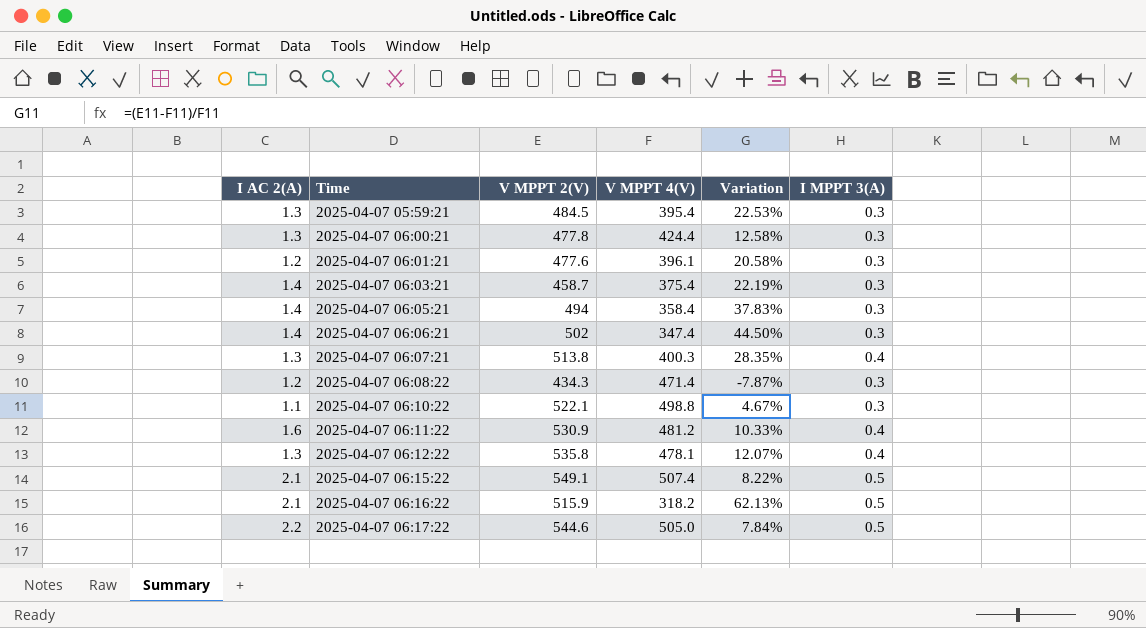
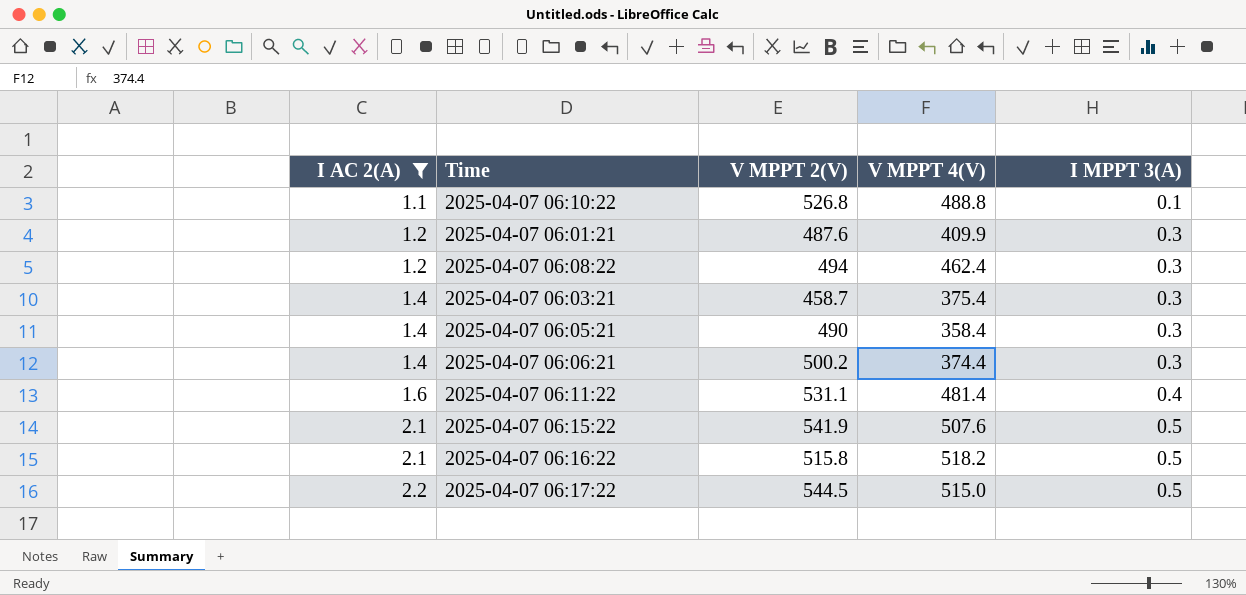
filter: none -> I AC 2(A) != 1.3
row order: Time ascending -> I AC 2(A) ascending
column Variation | formula: ([V MPPT 2(V)] - [V MPPT 4(V)]) / [V MPPT 4(V)] -> none
2025-04-07 06:10:22 | V MPPT 2(V): 522.1 -> 526.8
2025-04-07 06:10:22 | V MPPT 4(V): 498.8 -> 488.8
2025-04-07 06:10:22 | I MPPT 3(A): 0.3 -> 0.1
2025-04-07 06:01:21 | V MPPT 2(V): 477.6 -> 487.6
2025-04-07 06:01:21 | V MPPT 4(V): 396.1 -> 409.9
2025-04-07 06:08:22 | V MPPT 2(V): 434.3 -> 494
2025-04-07 06:08:22 | V MPPT 4(V): 471.4 -> 462.4
2025-04-07 06:05:21 | V MPPT 2(V): 494 -> 490
2025-04-07 06:06:21 | V MPPT 2(V): 502 -> 500.2
2025-04-07 06:06:21 | V MPPT 4(V): 347.4 -> 374.4
2025-04-07 06:11:22 | V MPPT 2(V): 530.9 -> 531.1
2025-04-07 06:11:22 | V MPPT 4(V): 481.2 -> 481.4
2025-04-07 06:15:22 | V MPPT 2(V): 549.1 -> 541.9
2025-04-07 06:15:22 | V MPPT 4(V): 507.4 -> 507.6
2025-04-07 06:16:22 | V MPPT 2(V): 515.9 -> 515.8
2025-04-07 06:16:22 | V MPPT 4(V): 318.2 -> 518.2
2025-04-07 06:17:22 | V MPPT 2(V): 544.6 -> 544.5
2025-04-07 06:17:22 | V MPPT 4(V): 505.0 -> 515.0

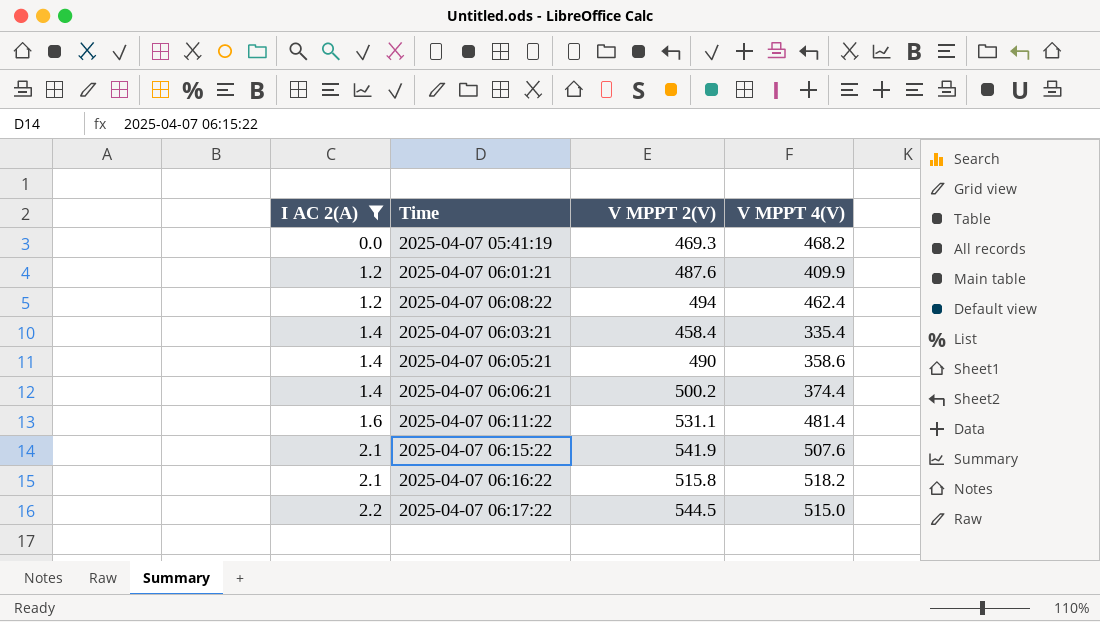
column I MPPT 3(A) | position: 5 -> none
row 2025-04-07 06:10:22: 1.1 | 526.8 | 488.8 | 0.1 -> none
row 2025-04-07 05:41:19: none -> 0.0 | 469.3 | 468.2
2025-04-07 06:03:21 | V MPPT 2(V): 458.7 -> 458.4
2025-04-07 06:03:21 | V MPPT 4(V): 375.4 -> 335.4
2025-04-07 06:05:21 | V MPPT 4(V): 358.4 -> 358.6

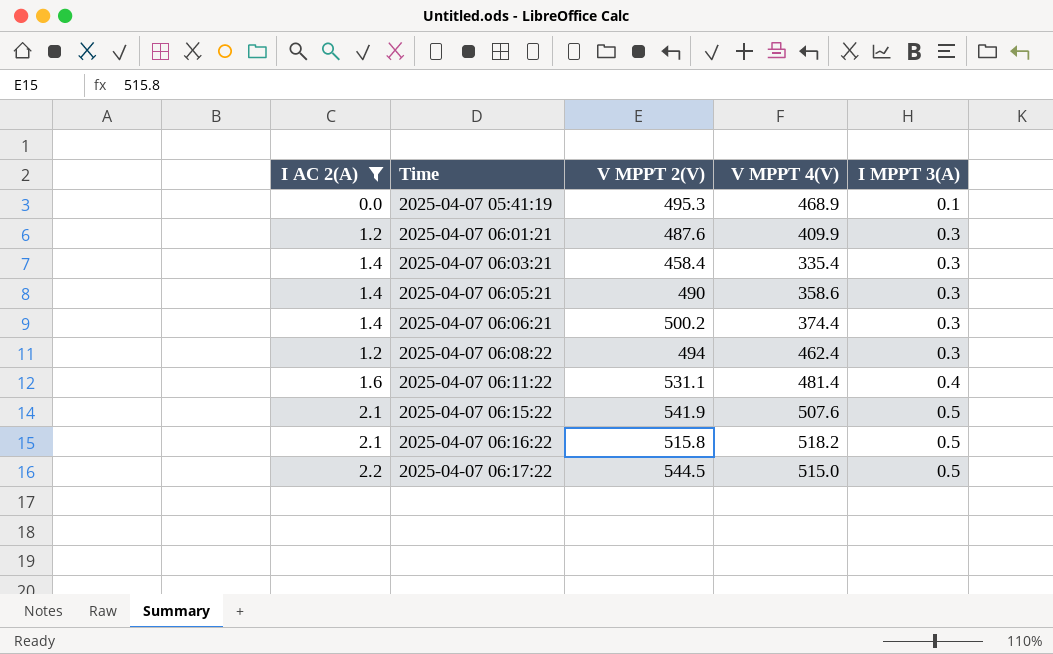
row order: I AC 2(A) ascending -> Time ascending
column I MPPT 3(A) | position: none -> 5
2025-04-07 05:41:19 | V MPPT 2(V): 469.3 -> 495.3
2025-04-07 05:41:19 | V MPPT 4(V): 468.2 -> 468.9

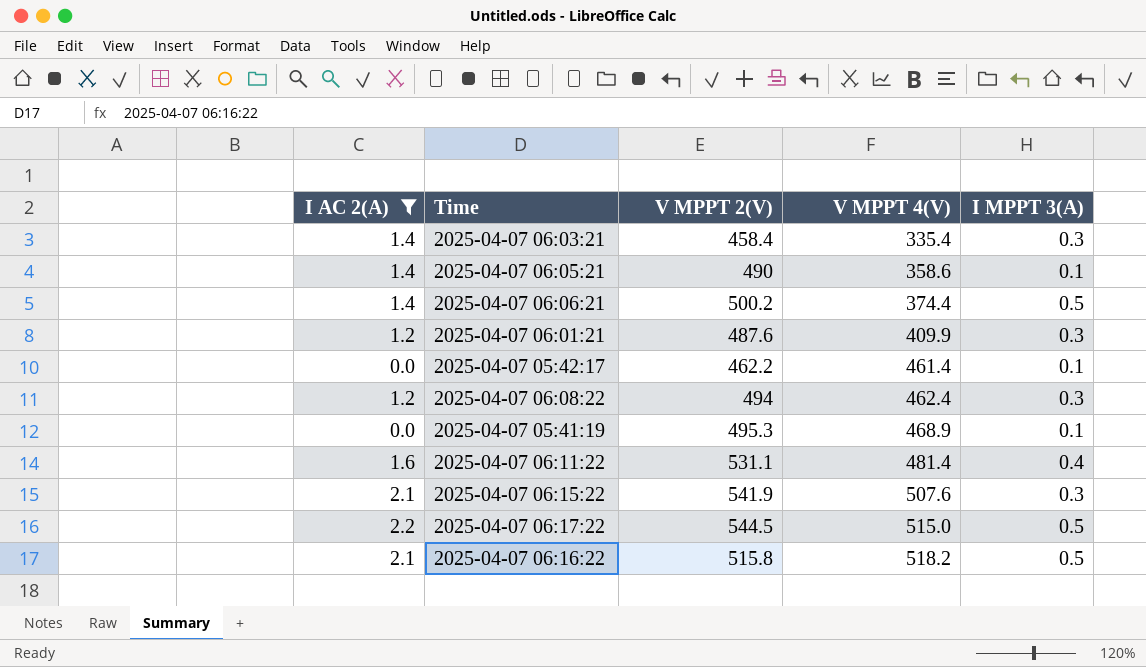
row order: Time ascending -> V MPPT 4(V) ascending
2025-04-07 06:05:21 | I MPPT 3(A): 0.3 -> 0.1
2025-04-07 06:06:21 | I MPPT 3(A): 0.3 -> 0.5
row 2025-04-07 05:42:17: none -> 0.0 | 462.2 | 461.4 | 0.1
2025-04-07 06:15:22 | I MPPT 3(A): 0.5 -> 0.3

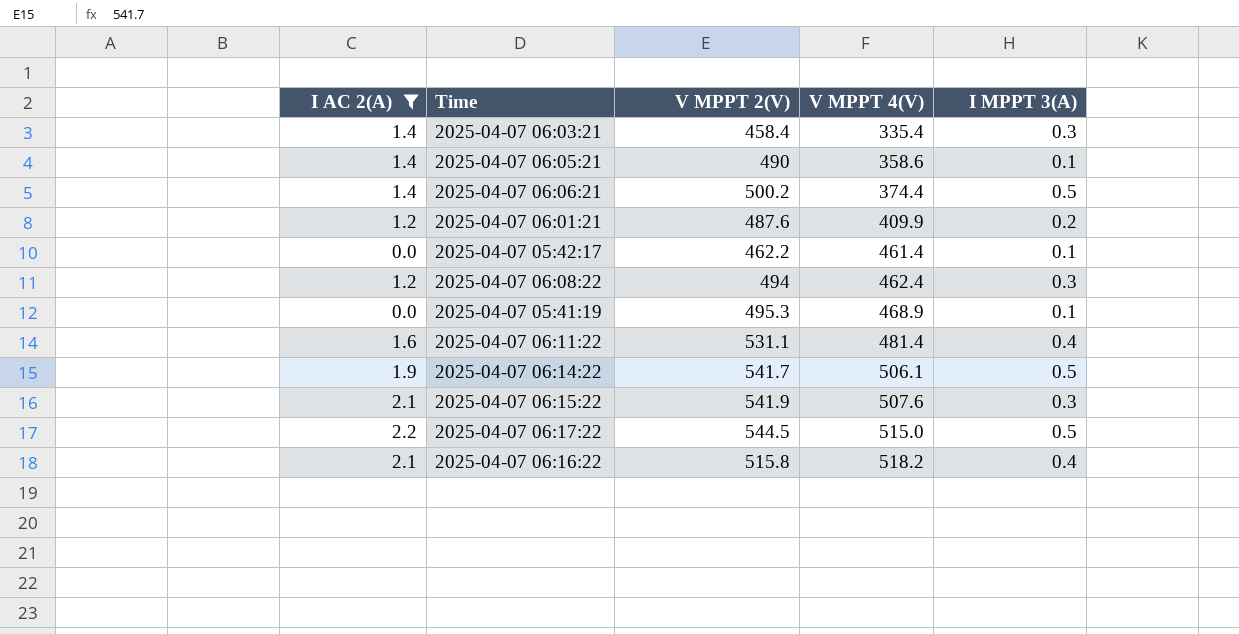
2025-04-07 06:01:21 | I MPPT 3(A): 0.3 -> 0.2
row 2025-04-07 06:14:22: none -> 1.9 | 541.7 | 506.1 | 0.5
2025-04-07 06:16:22 | I MPPT 3(A): 0.5 -> 0.4

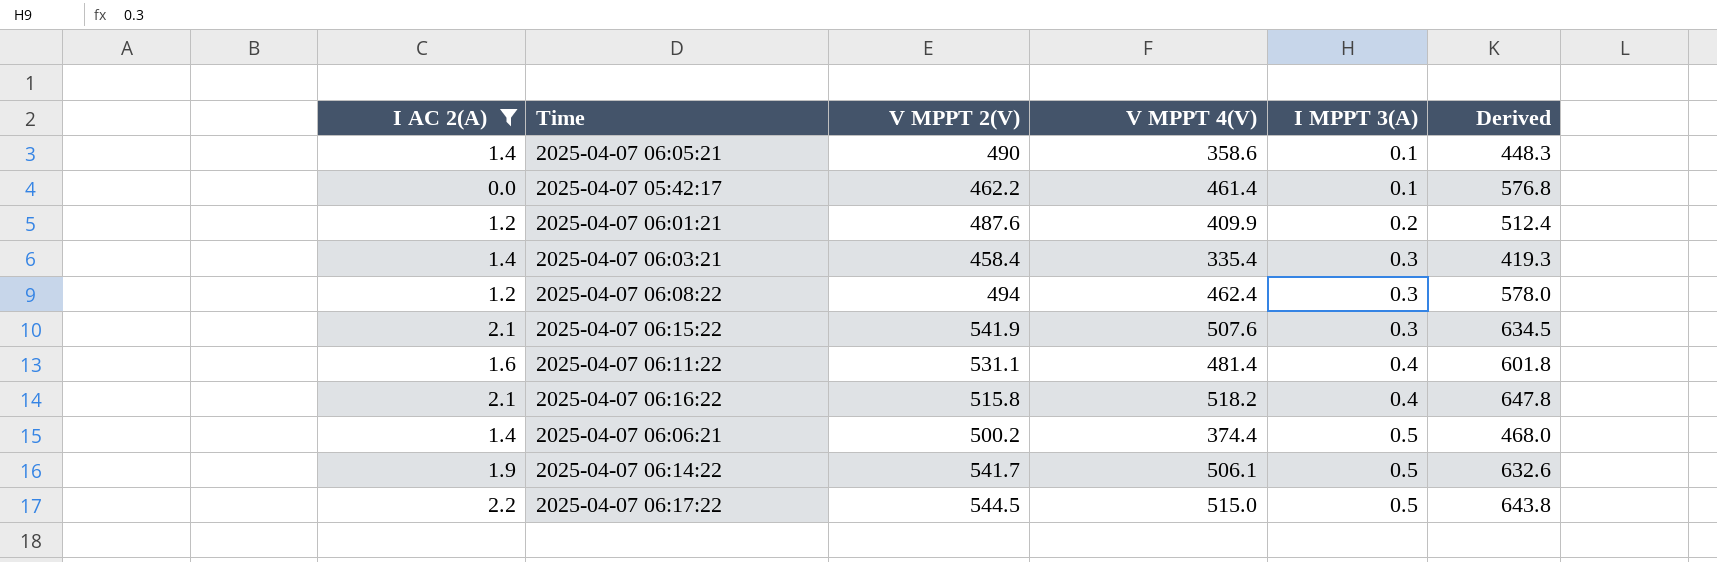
row order: V MPPT 4(V) ascending -> I MPPT 3(A) ascending
column Derived | formula: none -> [V MPPT 4(V)] * 1.25
row 2025-04-07 05:41:19: 0.0 | 495.3 | 468.9 | 0.1 -> none

